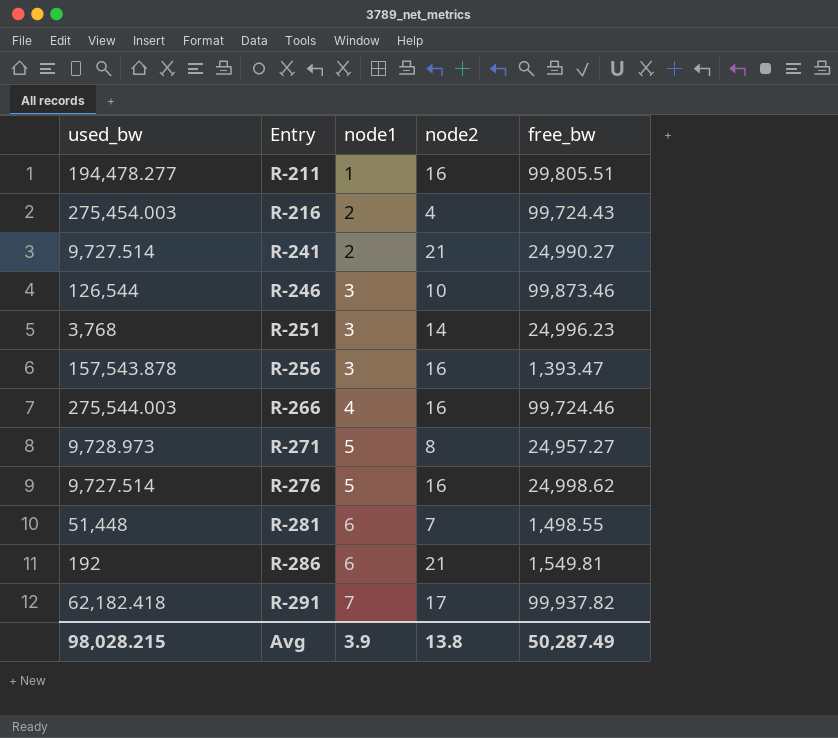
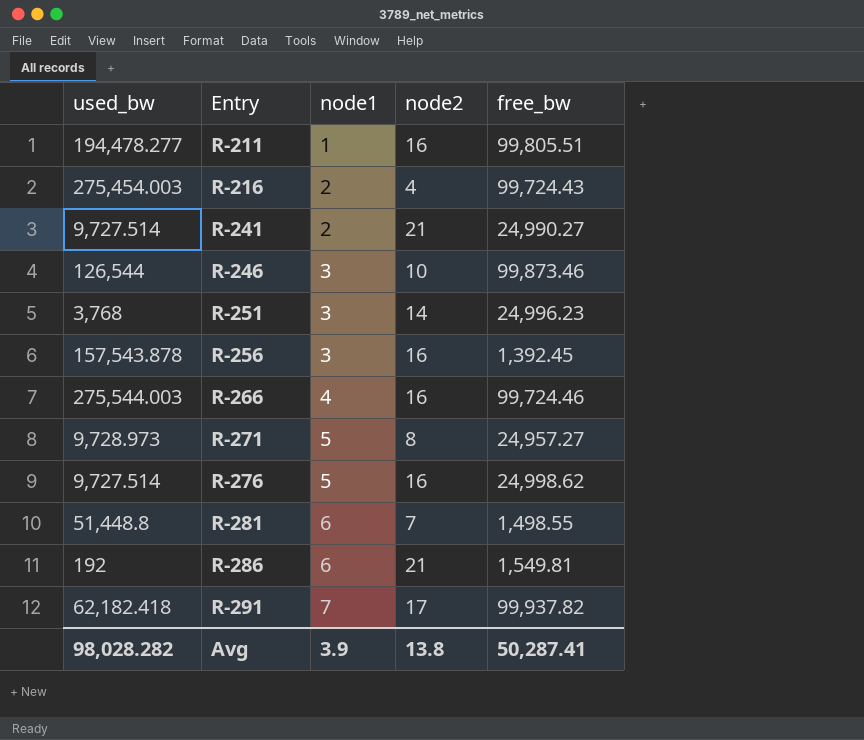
R-256 | free_bw: 1,393.47 -> 1,392.45
R-281 | used_bw: 51,448 -> 51,448.8
Avg | used_bw: 98,028.215 -> 98,028.282
Avg | free_bw: 50,287.49 -> 50,287.41

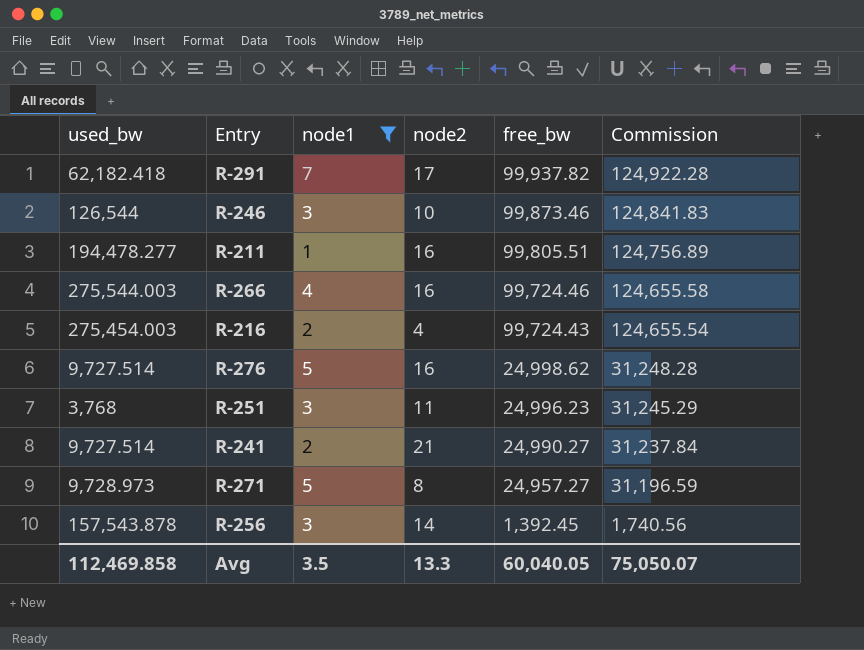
filter: none -> node1 != 6
row order: Entry ascending -> free_bw descending
column Commission | formula: none -> [free_bw] * 1.25
R-251 | node2: 14 -> 11
R-256 | node2: 16 -> 14
Avg | used_bw: 98,028.282 -> 112,469.858
Avg | node1: 3.9 -> 3.5
Avg | node2: 13.8 -> 13.3
Avg | free_bw: 50,287.41 -> 60,040.05

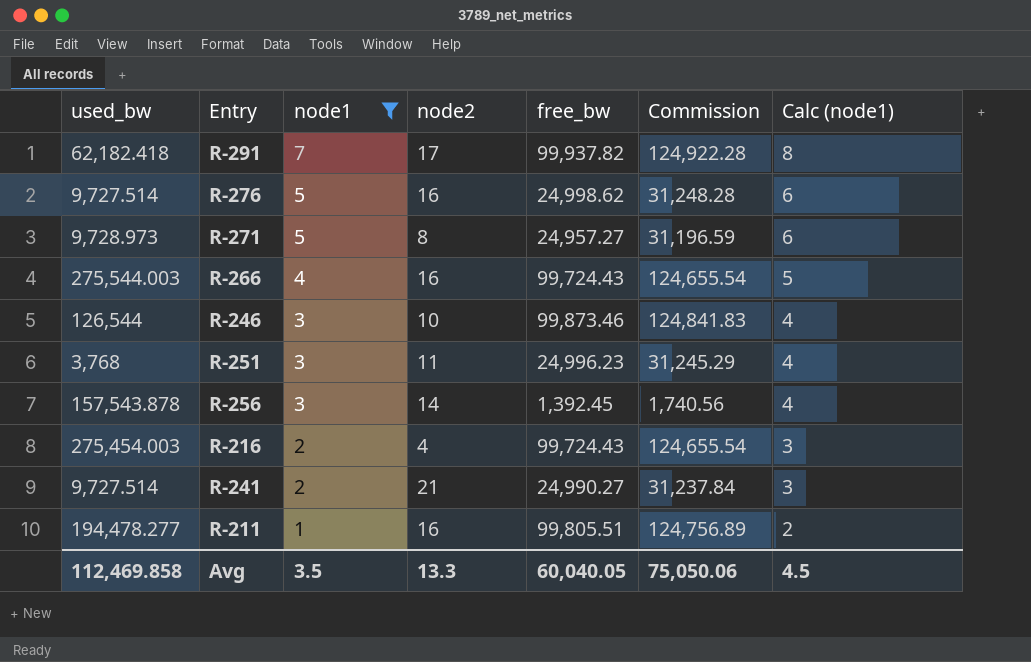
row order: free_bw descending -> node1 descending
column Calc (node1) | formula: none -> [node1] + 1
R-266 | free_bw: 99,724.46 -> 99,724.43
R-266 | Commission: 124,655.58 -> 124,655.54
Avg | Commission: 75,050.07 -> 75,050.06

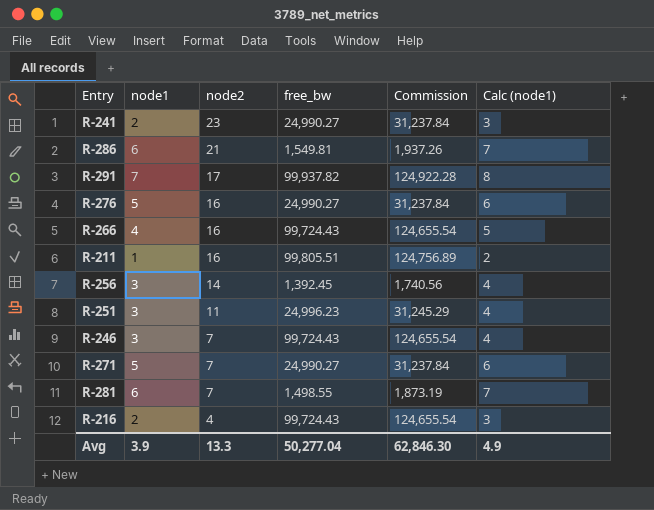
filter: node1 != 6 -> none
row order: node1 descending -> node2 descending
column used_bw | position: 1 -> none
R-241 | node2: 21 -> 23
R-276 | free_bw: 24,998.62 -> 24,990.27
R-276 | Commission: 31,248.28 -> 31,237.84
R-246 | node2: 10 -> 7
R-246 | free_bw: 99,873.46 -> 99,724.43
R-246 | Commission: 124,841.83 -> 124,655.54
R-271 | node2: 8 -> 7
R-271 | free_bw: 24,957.27 -> 24,990.27
R-271 | Commission: 31,196.59 -> 31,237.84
Avg | node1: 3.5 -> 3.9
Avg | free_bw: 60,040.05 -> 50,277.04
Avg | Commission: 75,050.06 -> 62,846.30
Avg | Calc (node1): 4.5 -> 4.9

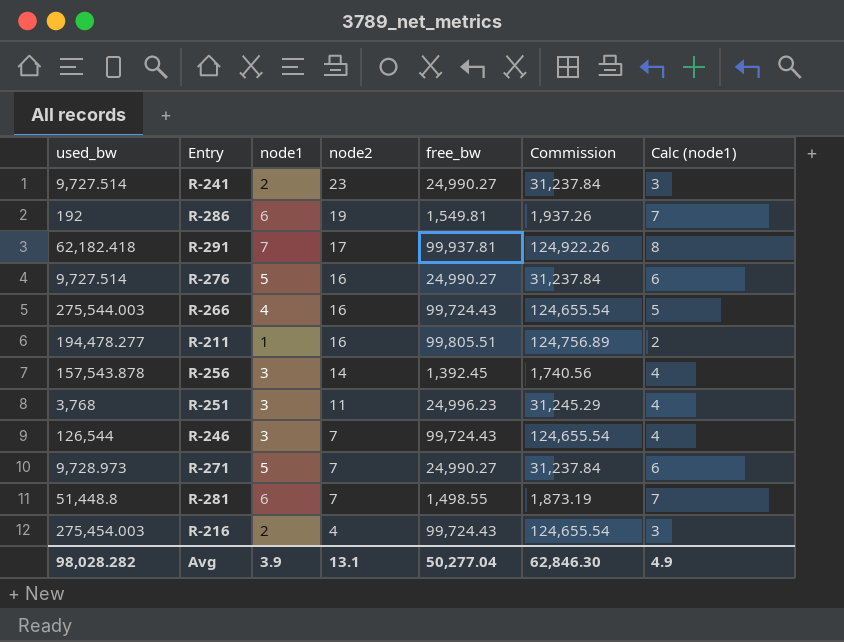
column used_bw | position: none -> 1
R-286 | node2: 21 -> 19
R-291 | free_bw: 99,937.82 -> 99,937.81
R-291 | Commission: 124,922.28 -> 124,922.26
Avg | node2: 13.3 -> 13.1

